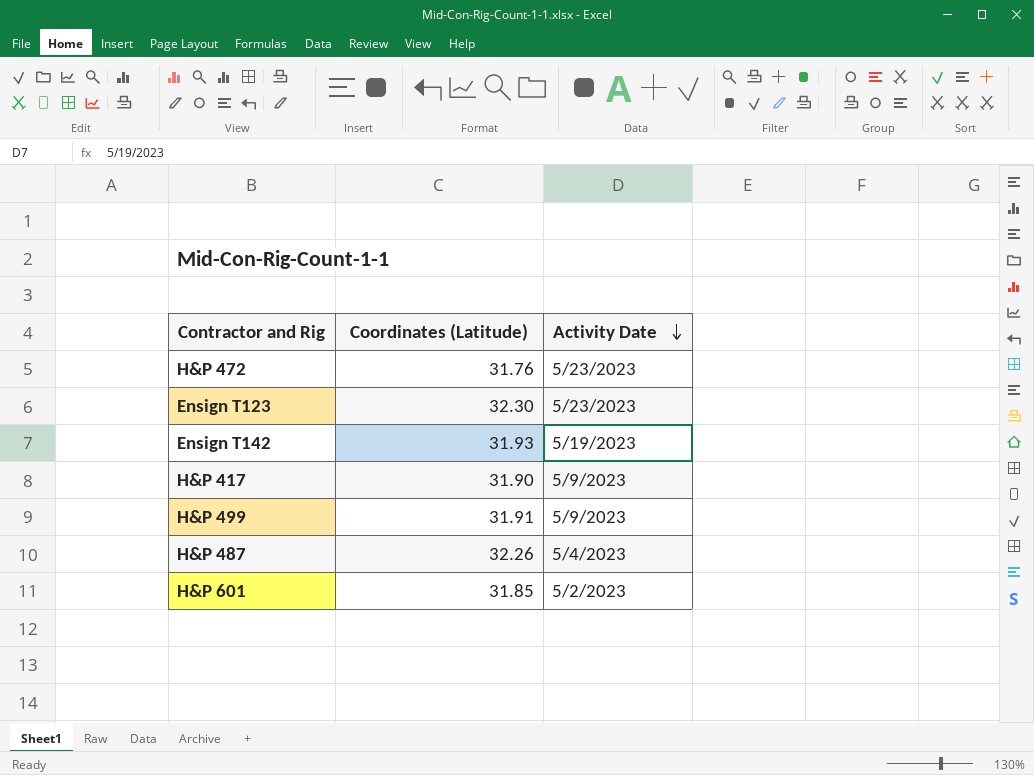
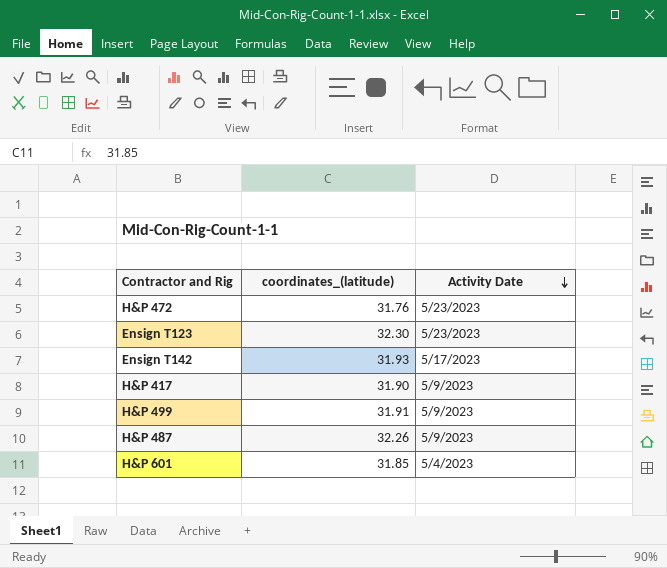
column name: Coordinates (Latitude) -> coordinates_(latitude)
Ensign T142 | Activity Date: 5/19/2023 -> 5/17/2023
H&P 487 | Activity Date: 5/4/2023 -> 5/9/2023
H&P 601 | Activity Date: 5/2/2023 -> 5/4/2023

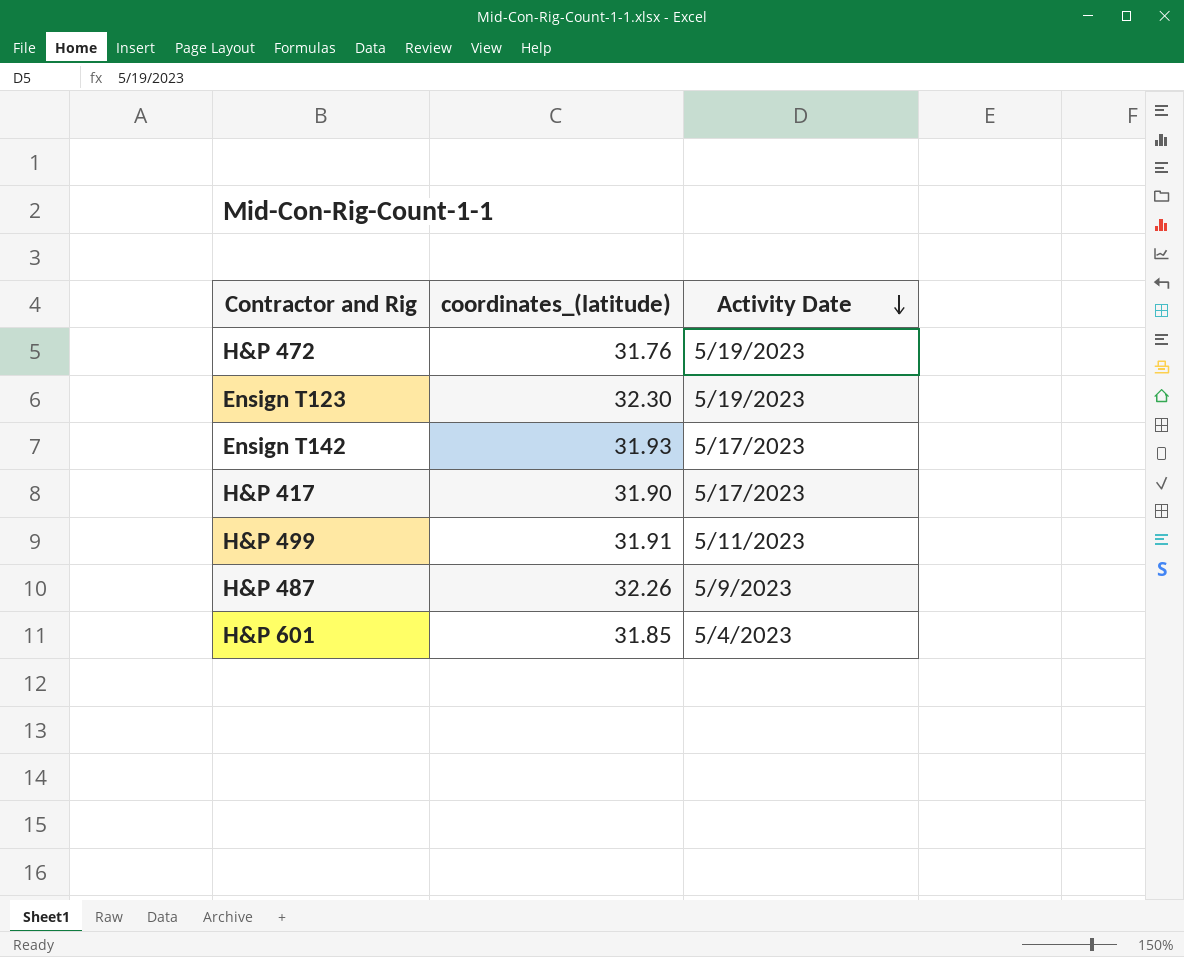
H&P 472 | Activity Date: 5/23/2023 -> 5/19/2023
Ensign T123 | Activity Date: 5/23/2023 -> 5/19/2023
H&P 417 | Activity Date: 5/9/2023 -> 5/17/2023
H&P 499 | Activity Date: 5/9/2023 -> 5/11/2023

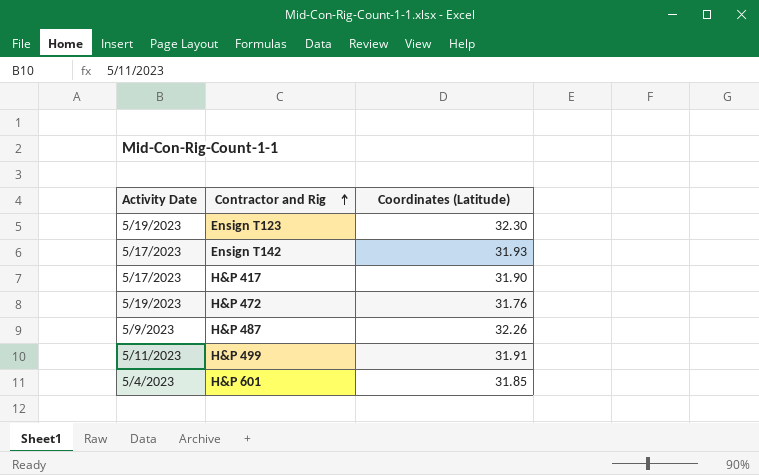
row order: Activity Date descending -> Contractor and Rig ascending
column Activity Date | position: 3 -> 1
column name: coordinates_(latitude) -> Coordinates (Latitude)

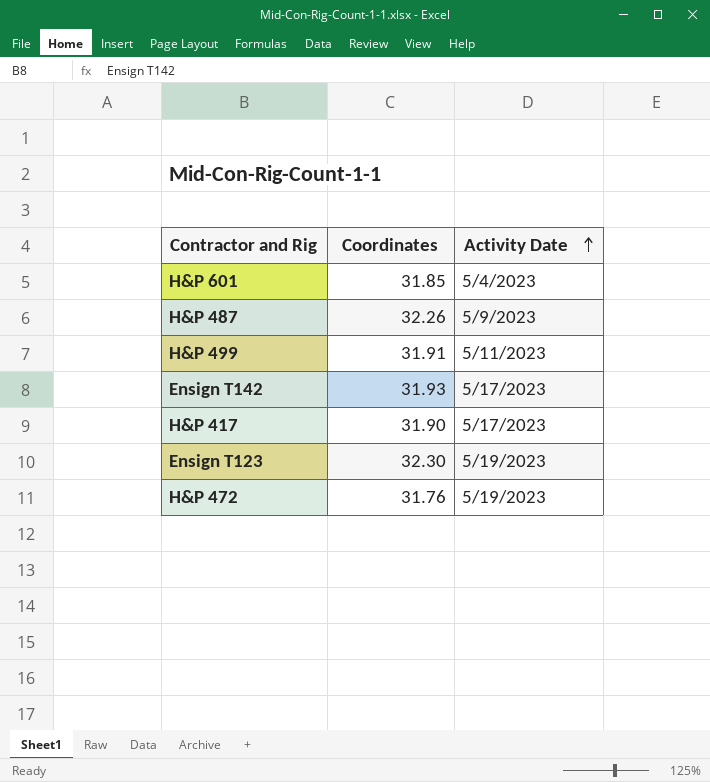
row order: Contractor and Rig ascending -> Activity Date ascending
column name: Coordinates (Latitude) -> Coordinates
column Activity Date | position: 1 -> 3

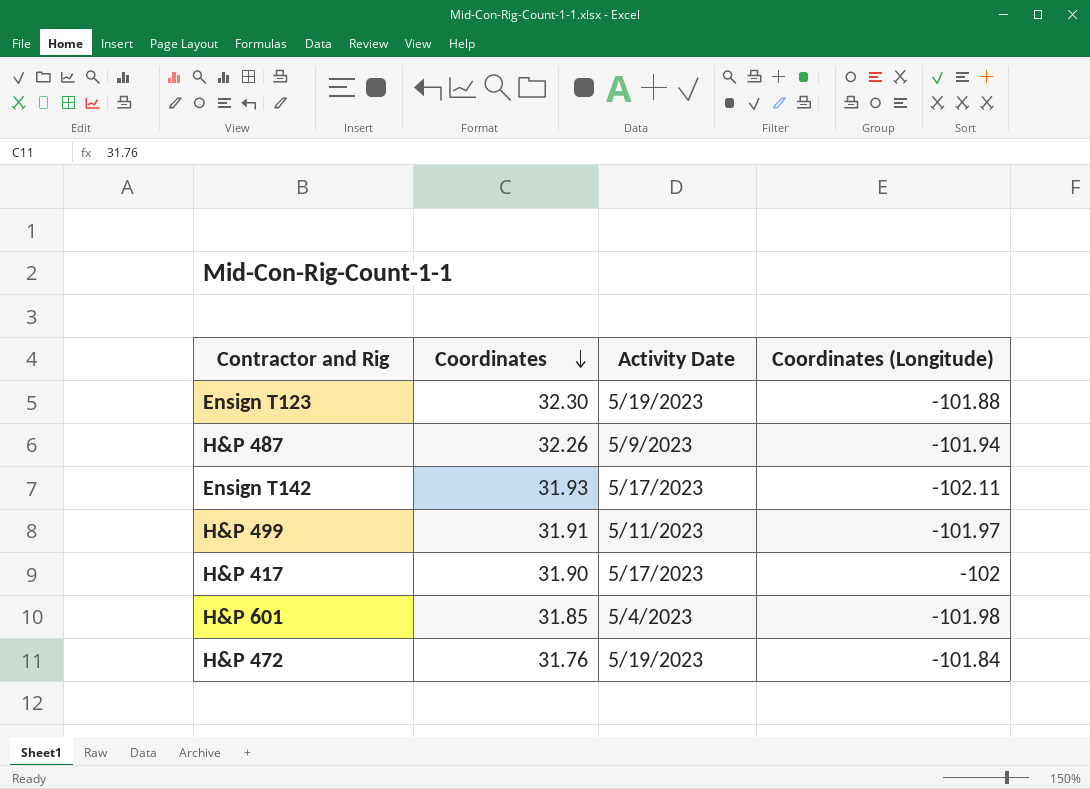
row order: Activity Date ascending -> Coordinates descending
column Coordinates (Longitude) | position: none -> 4

